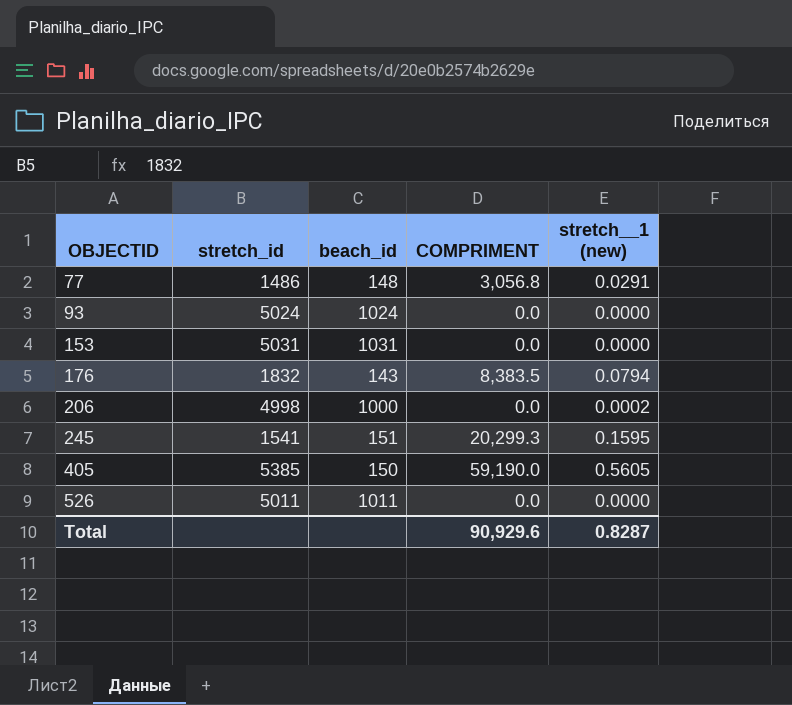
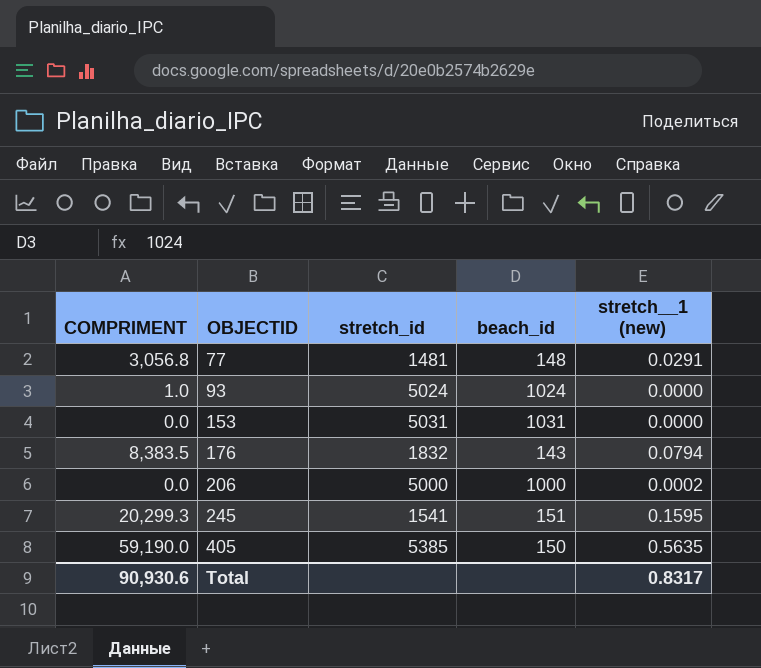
column COMPRIMENT | position: 4 -> 1
row 526: 5011 | 1011 | 0.0 | 0.0000 -> none
77 | stretch_id: 1486 -> 1481
93 | COMPRIMENT: 0.0 -> 1.0
206 | stretch_id: 4998 -> 5000
405 | stretch__1 (new): 0.5605 -> 0.5635
Total | COMPRIMENT: 90,929.6 -> 90,930.6
Total | stretch__1 (new): 0.8287 -> 0.8317

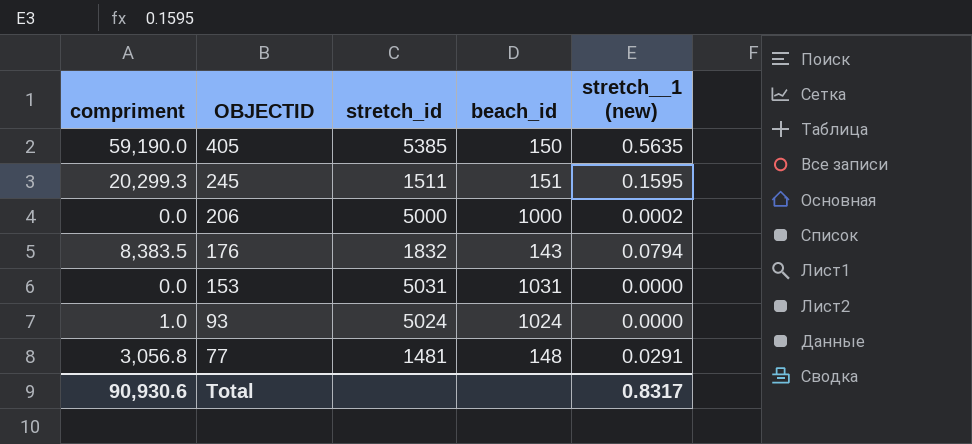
row order: OBJECTID ascending -> OBJECTID descending
column name: COMPRIMENT -> compriment
245 | stretch_id: 1541 -> 1511

